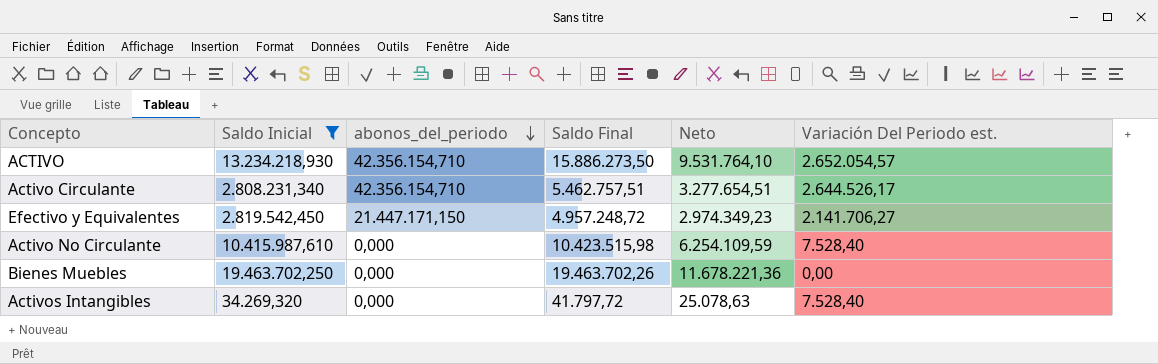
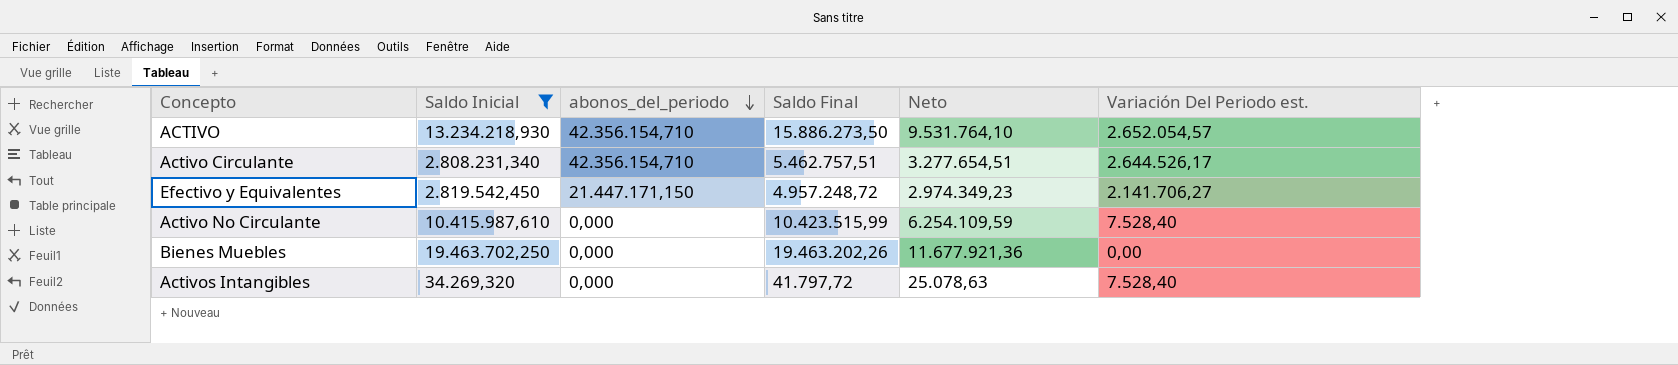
Activo No Circulante | Saldo Final: 10.423.515,98 -> 10.423.515,99
Bienes Muebles | Saldo Final: 19.463.702,26 -> 19.463.202,26
Bienes Muebles | Neto: 11.678.221,36 -> 11.677.921,36

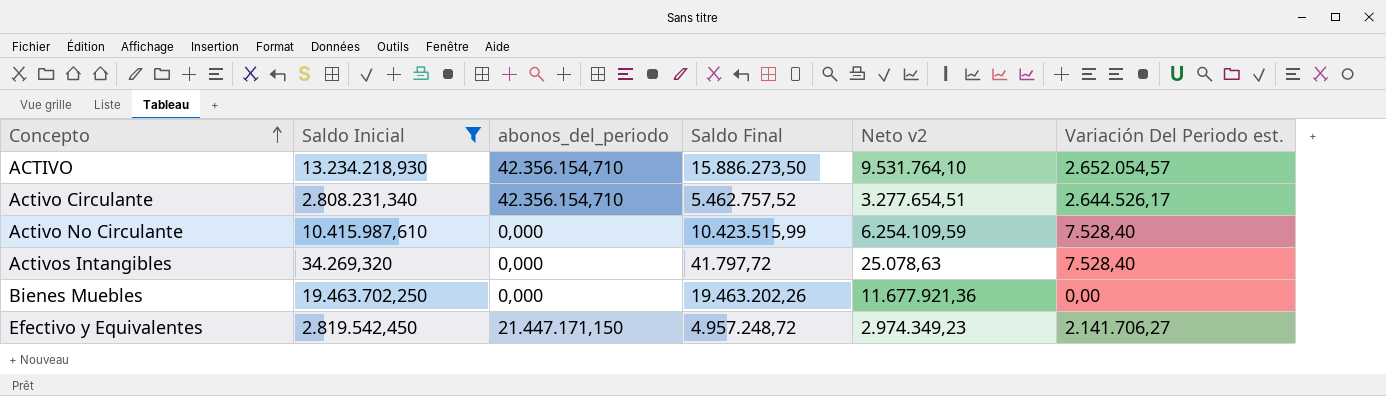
row order: abonos_del_periodo descending -> Concepto ascending
column name: Neto -> Neto v2
Activo Circulante | Saldo Final: 5.462.757,51 -> 5.462.757,52

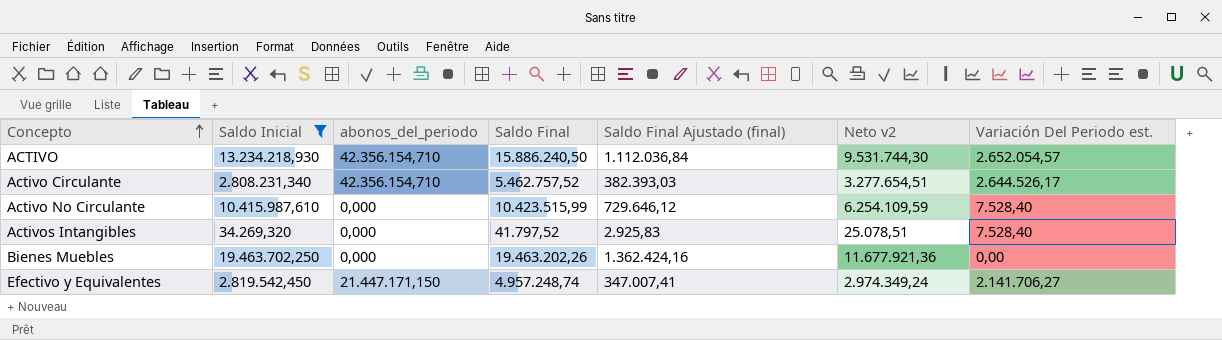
column Saldo Final Ajustado (final) | formula: none -> [Saldo Final] * 0,07
ACTIVO | Saldo Final: 15.886.273,50 -> 15.886.240,50
ACTIVO | Neto v2: 9.531.764,10 -> 9.531.744,30
Activos Intangibles | Saldo Final: 41.797,72 -> 41.797,52
Activos Intangibles | Neto v2: 25.078,63 -> 25.078,51
Efectivo y Equivalentes | Saldo Final: 4.957.248,72 -> 4.957.248,74
Efectivo y Equivalentes | Neto v2: 2.974.349,23 -> 2.974.349,24

